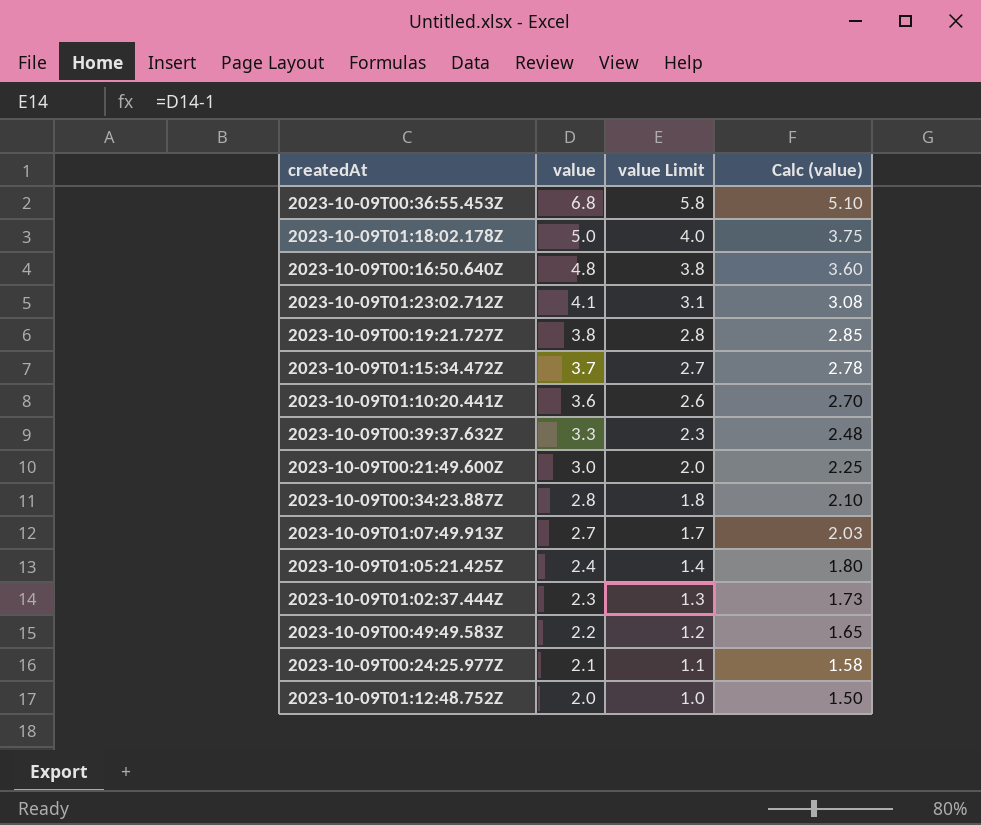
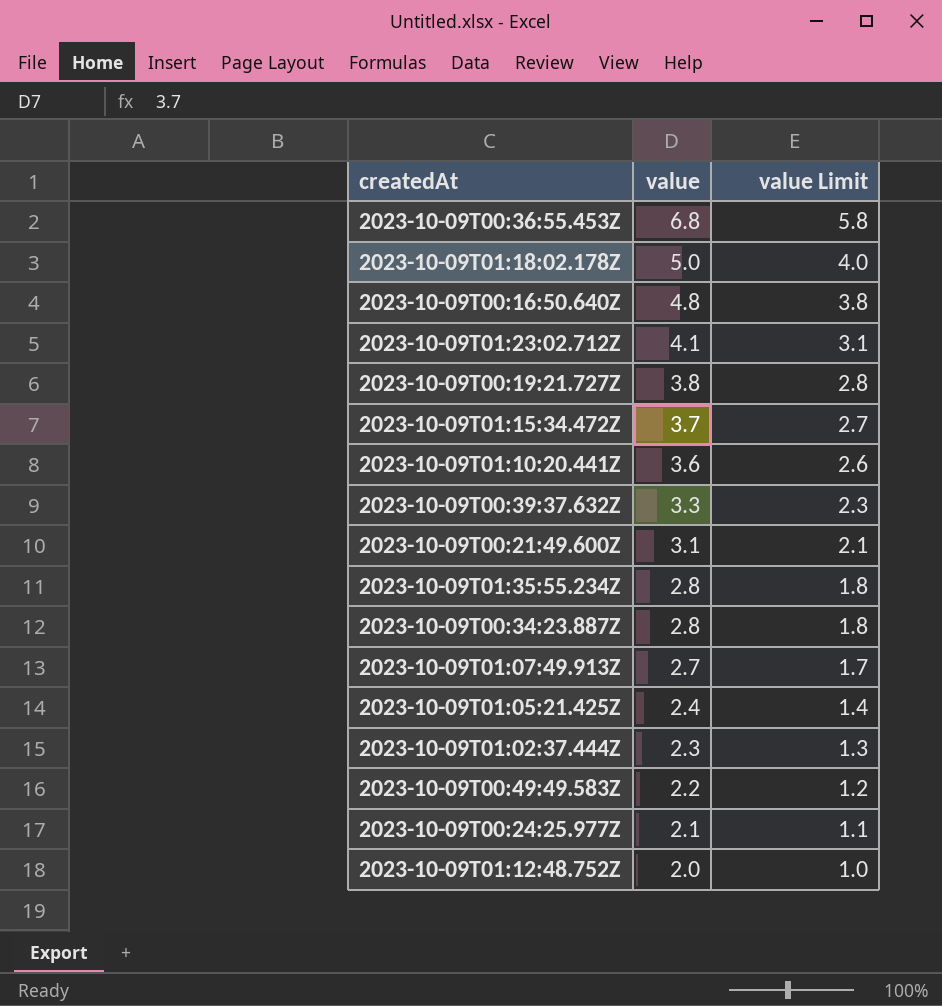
column Calc (value) | formula: [value] * 0.75 -> none
2023-10-09T00:21:49.600Z | value: 3.0 -> 3.1
2023-10-09T00:21:49.600Z | value Limit: 2.0 -> 2.1
row 2023-10-09T01:35:55.234Z: none -> 2.8 | 1.8

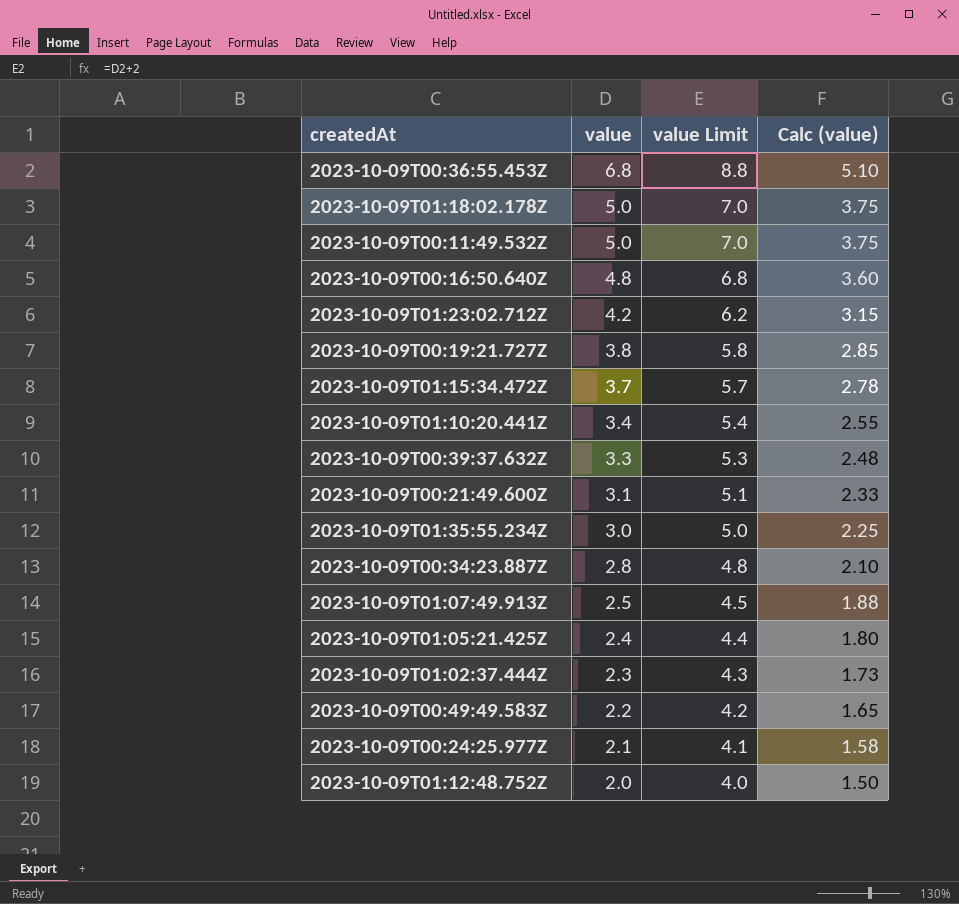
column value Limit | formula: [value] - 1 -> [value] + 2
column Calc (value) | formula: none -> [value] * 0.75
row 2023-10-09T00:11:49.532Z: none -> 5.0 | 7.0 | 3.75
2023-10-09T01:23:02.712Z | value: 4.1 -> 4.2
2023-10-09T01:10:20.441Z | value: 3.6 -> 3.4
2023-10-09T01:35:55.234Z | value: 2.8 -> 3.0
2023-10-09T01:07:49.913Z | value: 2.7 -> 2.5

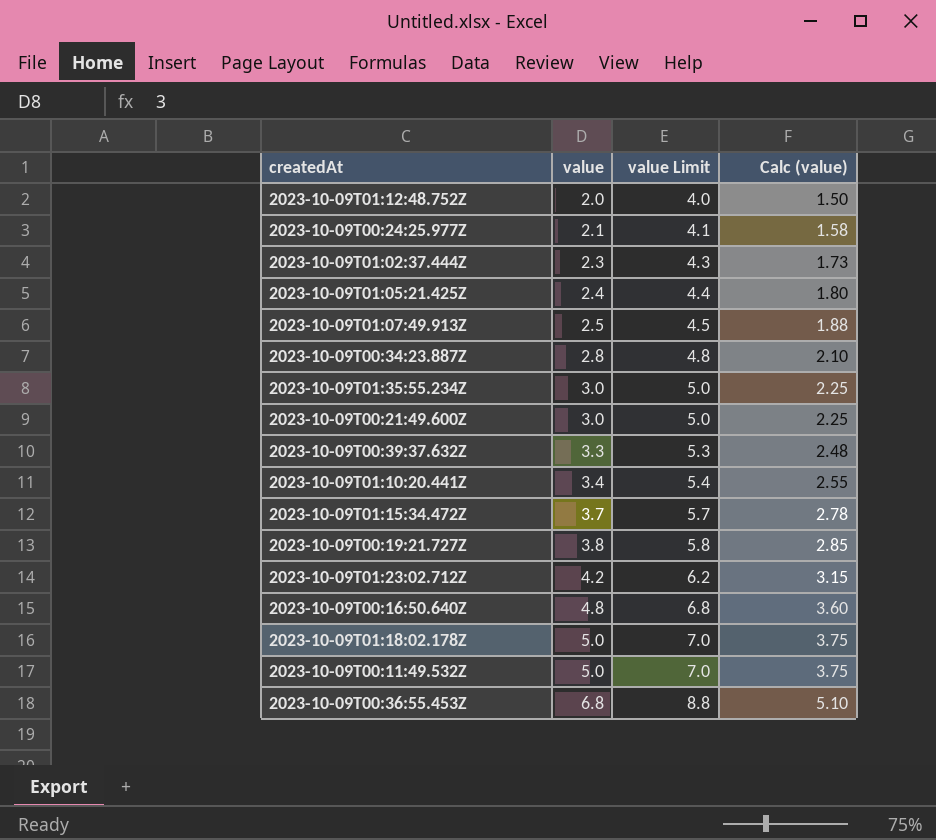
row order: value descending -> value ascending
row 2023-10-09T00:49:49.583Z: 2.2 | 4.2 | 1.65 -> none
2023-10-09T00:21:49.600Z | value: 3.1 -> 3.0
2023-10-09T00:21:49.600Z | value Limit: 5.1 -> 5.0
2023-10-09T00:21:49.600Z | Calc (value): 2.33 -> 2.25

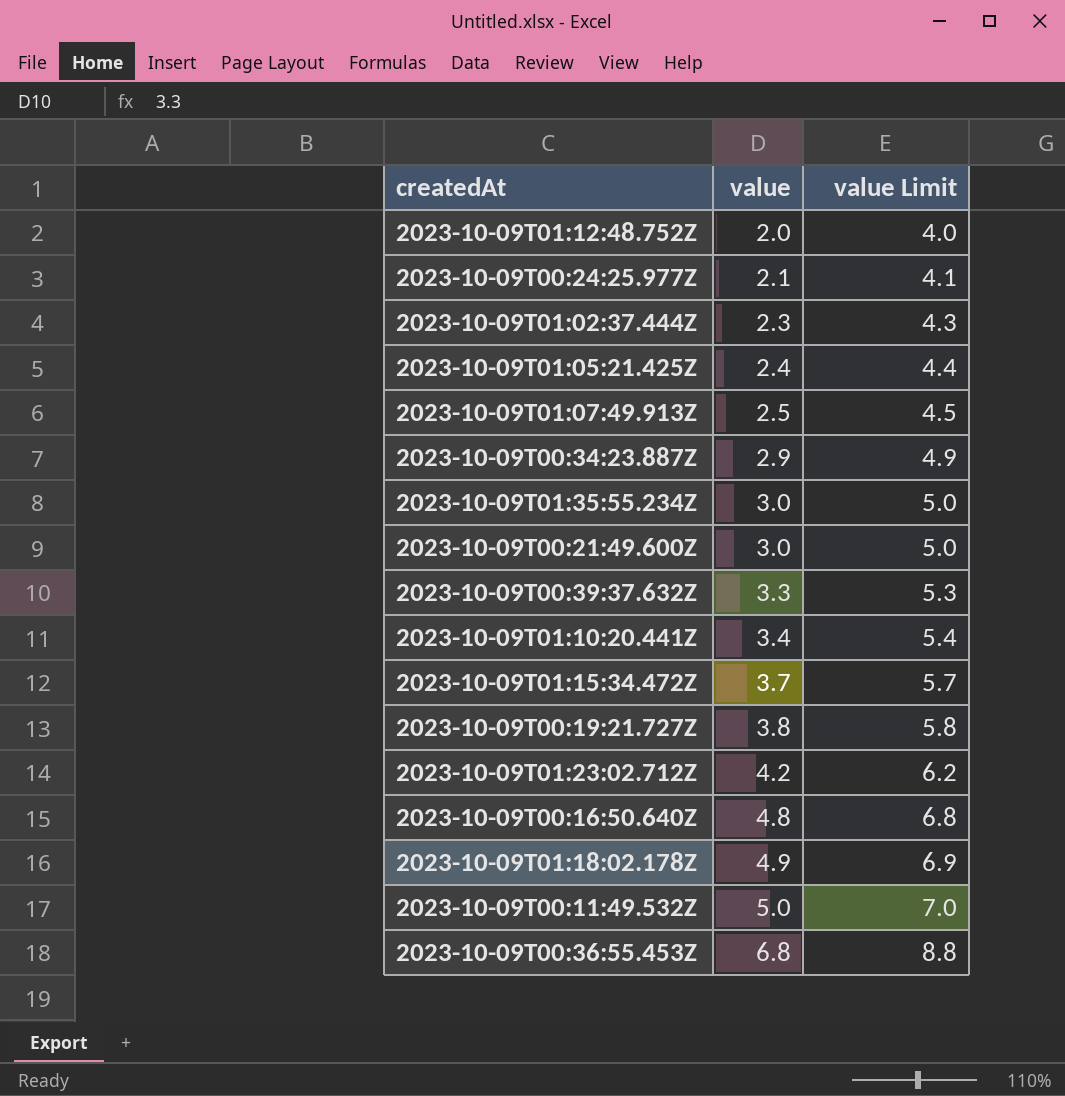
column Calc (value) | formula: [value] * 0.75 -> none
2023-10-09T00:34:23.887Z | value: 2.8 -> 2.9
2023-10-09T00:34:23.887Z | value Limit: 4.8 -> 4.9
2023-10-09T01:18:02.178Z | value: 5.0 -> 4.9
2023-10-09T01:18:02.178Z | value Limit: 7.0 -> 6.9

